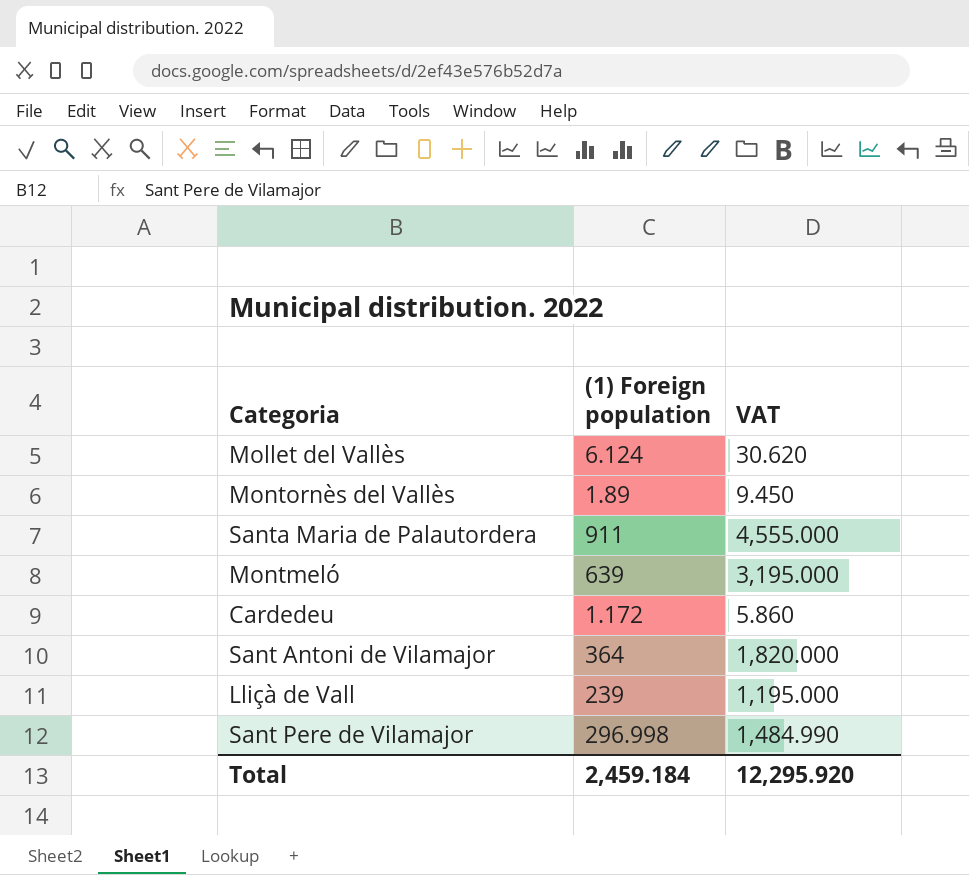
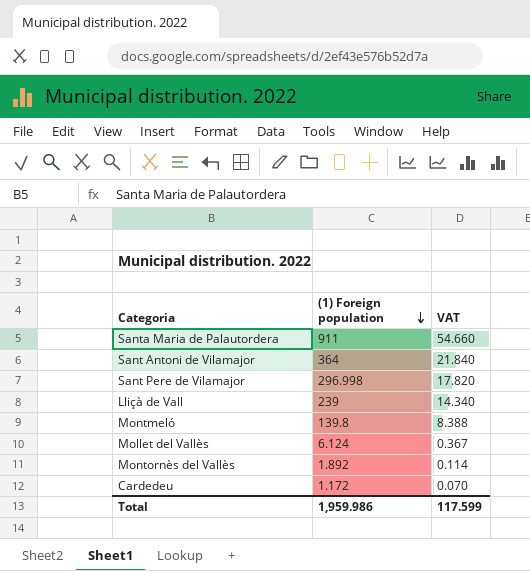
row order: none -> (1) Foreign population descending
column VAT | formula: [(1) Foreign population] * 5 -> [(1) Foreign population] * 0.06
Montmeló | (1) Foreign population: 639 -> 139.8
Montornès del Vallès | (1) Foreign population: 1.89 -> 1.892
Total | (1) Foreign population: 2,459.184 -> 1,959.986
Total | VAT: 12,295.920 -> 117.599

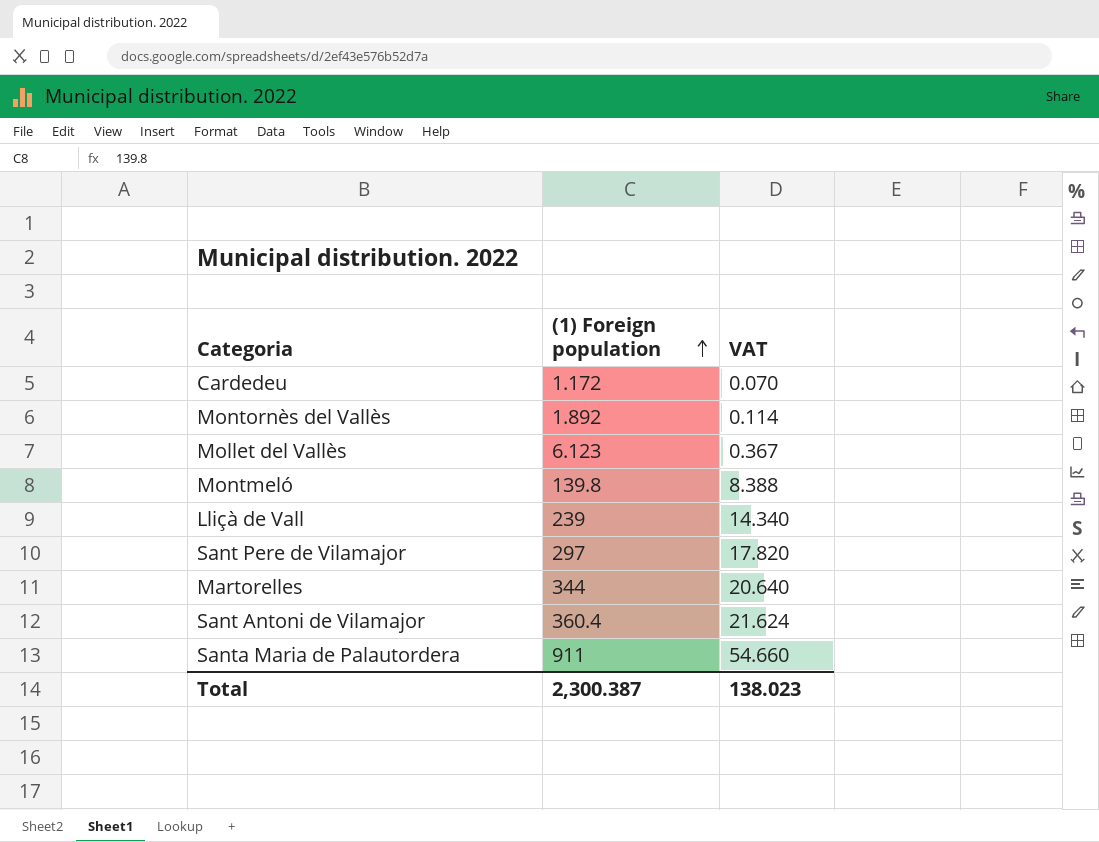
row order: (1) Foreign population descending -> (1) Foreign population ascending
Mollet del Vallès | (1) Foreign population: 6.124 -> 6.123
Sant Pere de Vilamajor | (1) Foreign population: 296.998 -> 297
row Martorelles: none -> 344 | 20.640
Sant Antoni de Vilamajor | (1) Foreign population: 364 -> 360.4
Sant Antoni de Vilamajor | VAT: 21.840 -> 21.624
Total | (1) Foreign population: 1,959.986 -> 2,300.387
Total | VAT: 117.599 -> 138.023

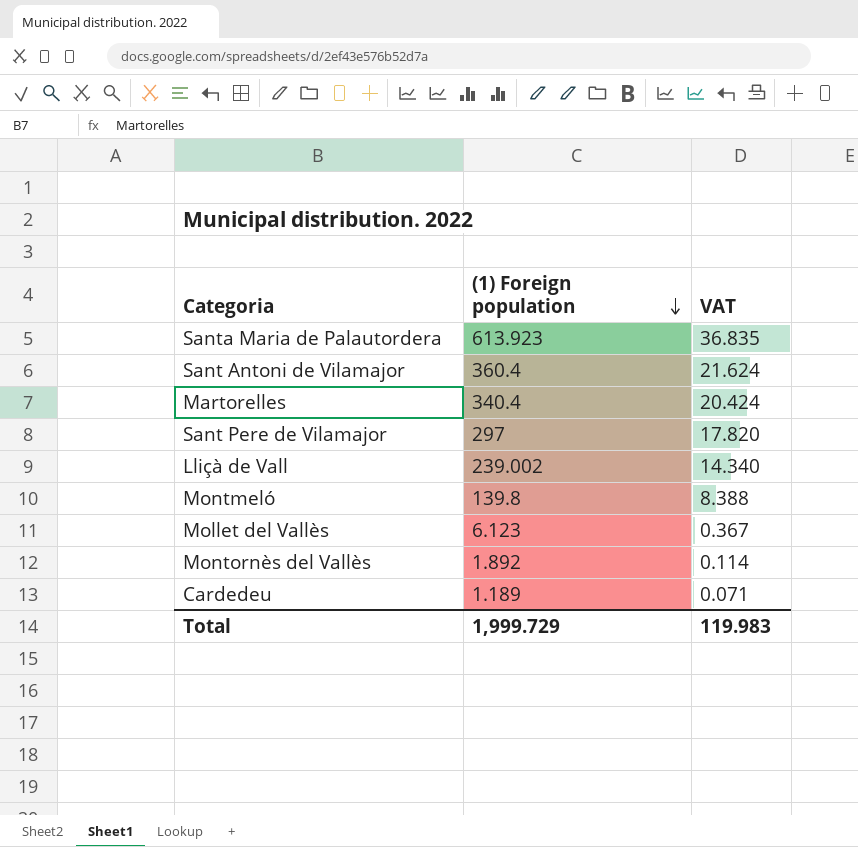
row order: (1) Foreign population ascending -> (1) Foreign population descending
Santa Maria de Palautordera | (1) Foreign population: 911 -> 613.923
Santa Maria de Palautordera | VAT: 54.660 -> 36.835
Martorelles | (1) Foreign population: 344 -> 340.4
Martorelles | VAT: 20.640 -> 20.424
Lliçà de Vall | (1) Foreign population: 239 -> 239.002
Cardedeu | (1) Foreign population: 1.172 -> 1.189
Cardedeu | VAT: 0.070 -> 0.071
Total | (1) Foreign population: 2,300.387 -> 1,999.729
Total | VAT: 138.023 -> 119.983

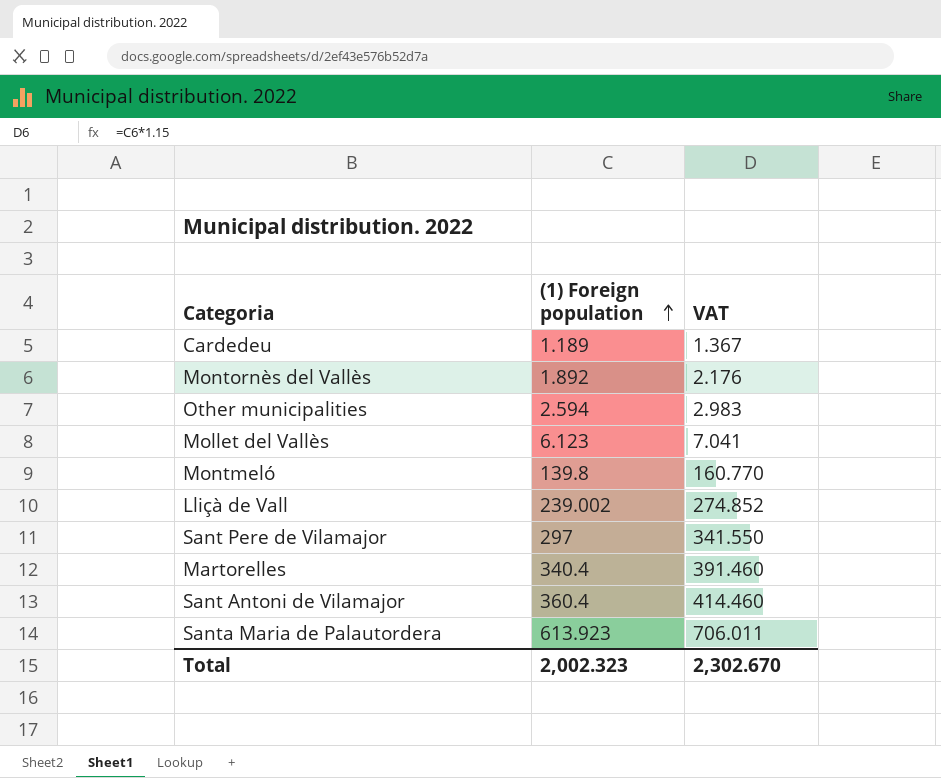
row order: (1) Foreign population descending -> (1) Foreign population ascending
column VAT | formula: [(1) Foreign population] * 0.06 -> [(1) Foreign population] * 1.15
row Other municipalities: none -> 2.594 | 2.983
Total | (1) Foreign population: 1,999.729 -> 2,002.323
Total | VAT: 119.983 -> 2,302.670

